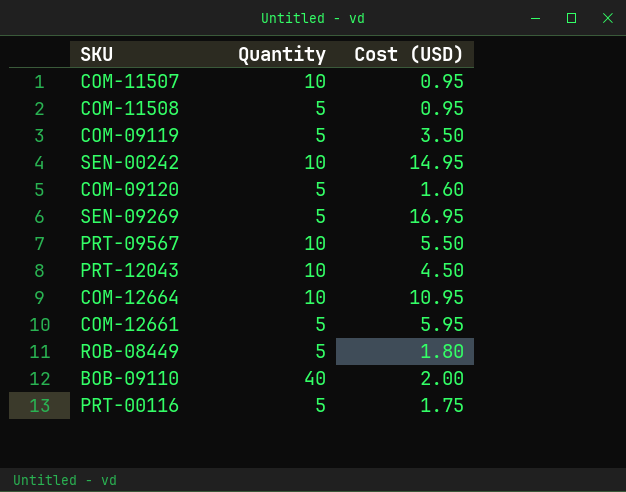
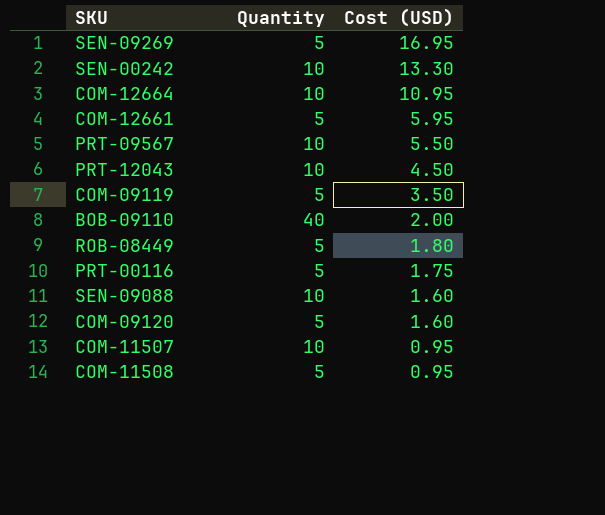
row order: none -> Cost (USD) descending
SEN-00242 | Cost (USD): 14.95 -> 13.30
row SEN-09088: none -> 10 | 1.60

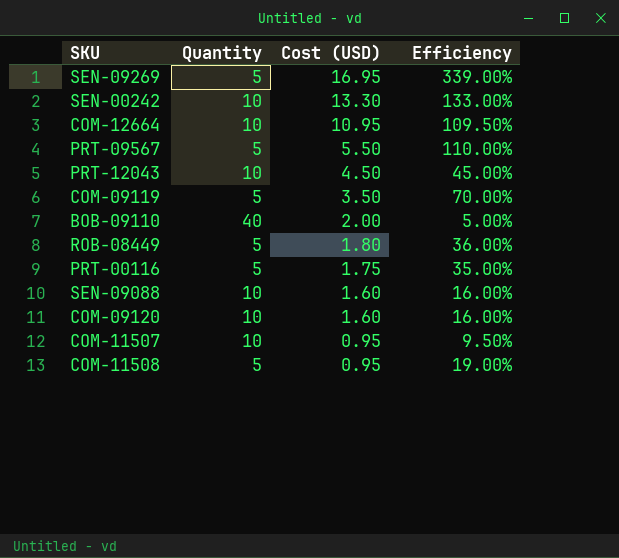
column Efficiency | formula: none -> [Cost (USD)] / [Quantity]
row COM-12661: 5 | 5.95 -> none
PRT-09567 | Quantity: 10 -> 5
COM-09120 | Quantity: 5 -> 10

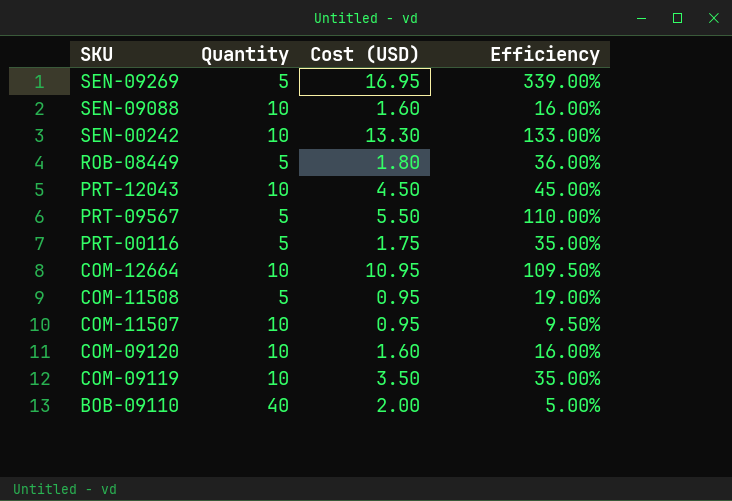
row order: Cost (USD) descending -> SKU descending
COM-09119 | Quantity: 5 -> 10
COM-09119 | Efficiency: 70.00% -> 35.00%

